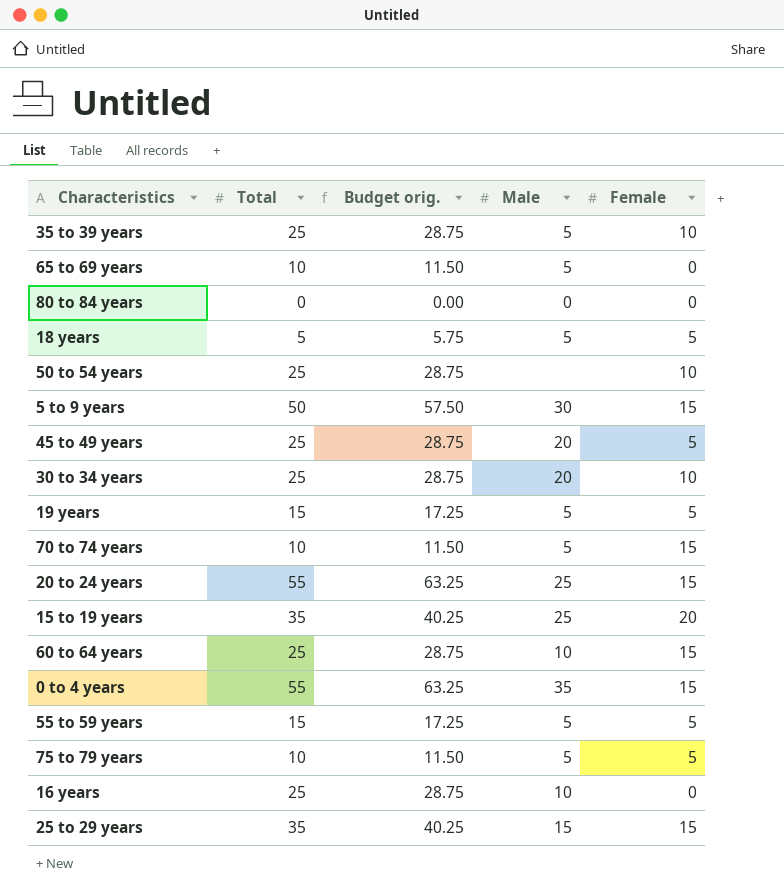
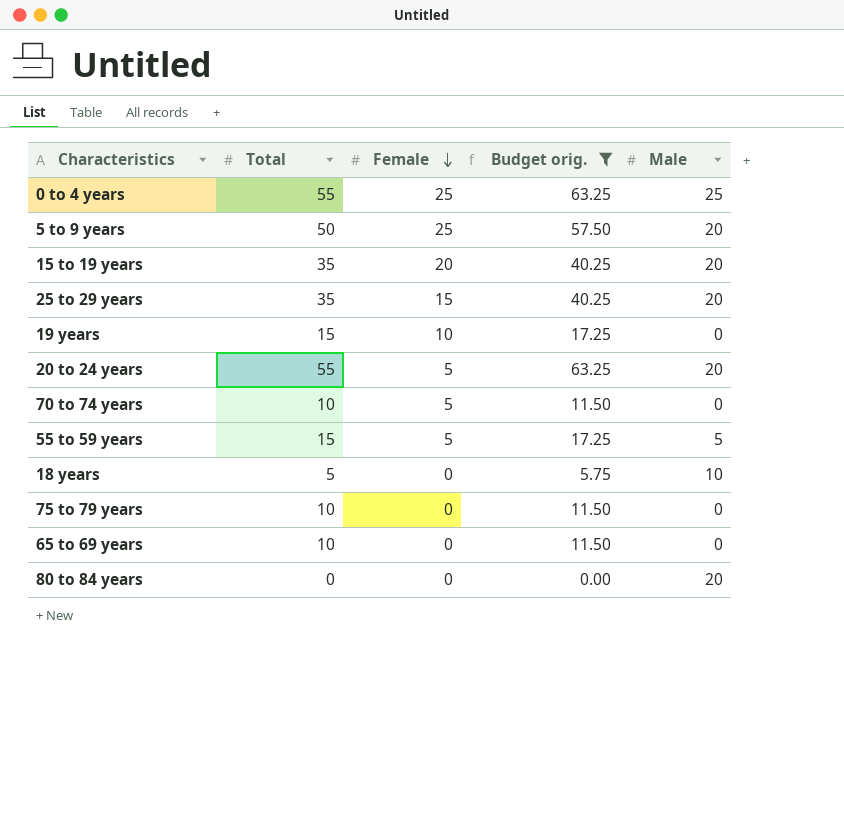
filter: none -> Budget orig. != 28.75
row order: none -> Female descending
column Female | position: 5 -> 3
0 to 4 years | Female: 15 -> 25
0 to 4 years | Male: 35 -> 25
5 to 9 years | Female: 15 -> 25
5 to 9 years | Male: 30 -> 20
15 to 19 years | Male: 25 -> 20
25 to 29 years | Male: 15 -> 20
19 years | Female: 5 -> 10
19 years | Male: 5 -> 0
20 to 24 years | Female: 15 -> 5
20 to 24 years | Male: 25 -> 20
70 to 74 years | Female: 15 -> 5
70 to 74 years | Male: 5 -> 0
18 years | Female: 5 -> 0
18 years | Male: 5 -> 10
75 to 79 years | Female: 5 -> 0
75 to 79 years | Male: 5 -> 0
65 to 69 years | Male: 5 -> 0
80 to 84 years | Male: 0 -> 20

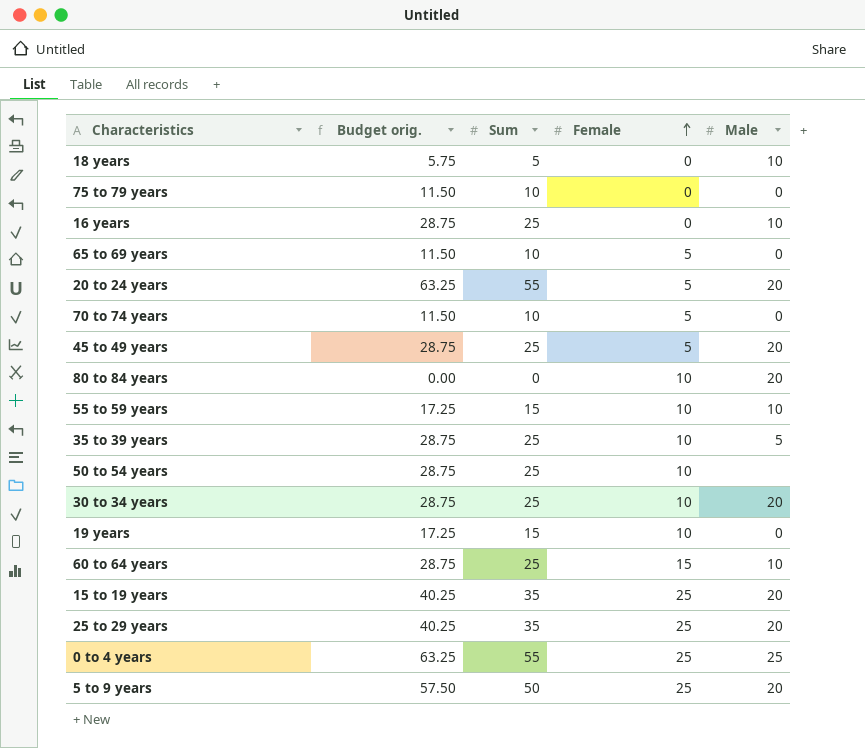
filter: Budget orig. != 28.75 -> none
row order: Female descending -> Female ascending
column Budget orig. | position: 4 -> 2
column name: Total -> Sum
65 to 69 years | Female: 0 -> 5
80 to 84 years | Female: 0 -> 10
55 to 59 years | Female: 5 -> 10
55 to 59 years | Male: 5 -> 10
15 to 19 years | Female: 20 -> 25
25 to 29 years | Female: 15 -> 25

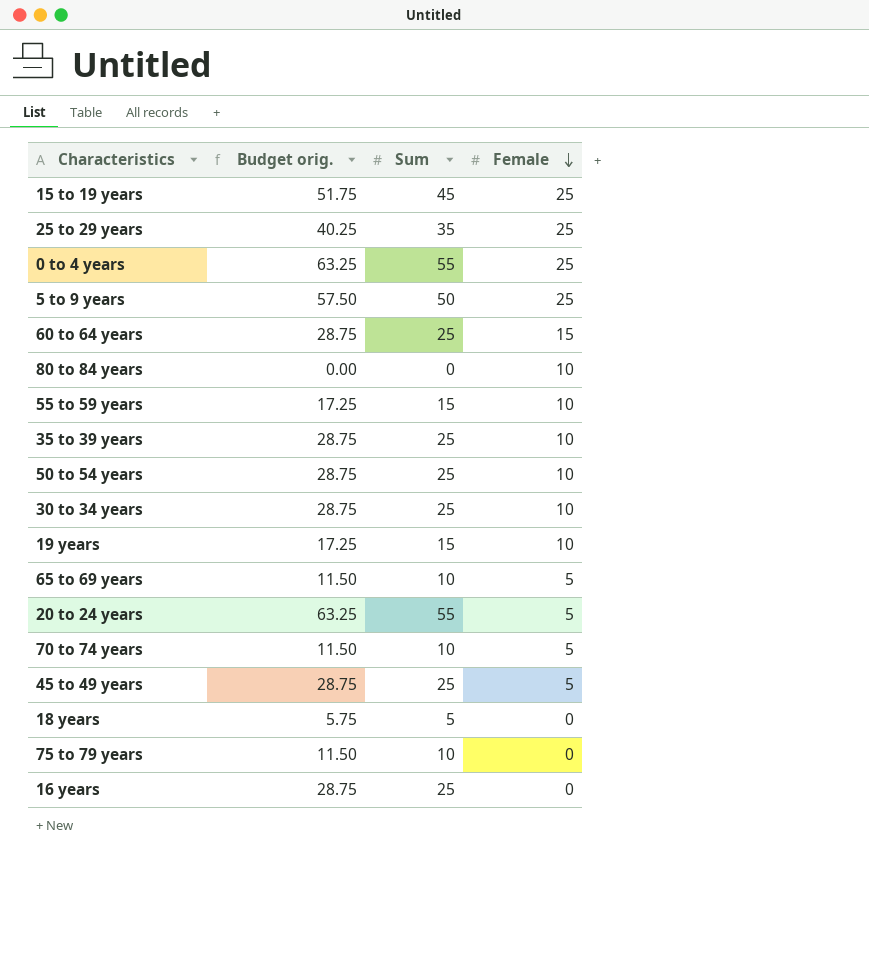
row order: Female ascending -> Female descending
column Male | position: 5 -> none
15 to 19 years | Budget orig.: 40.25 -> 51.75
15 to 19 years | Sum: 35 -> 45

